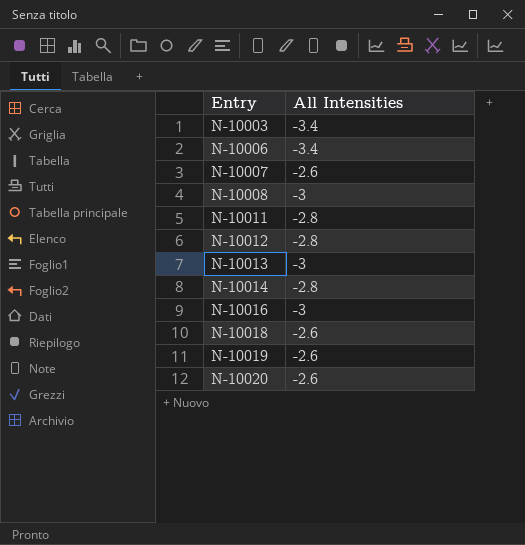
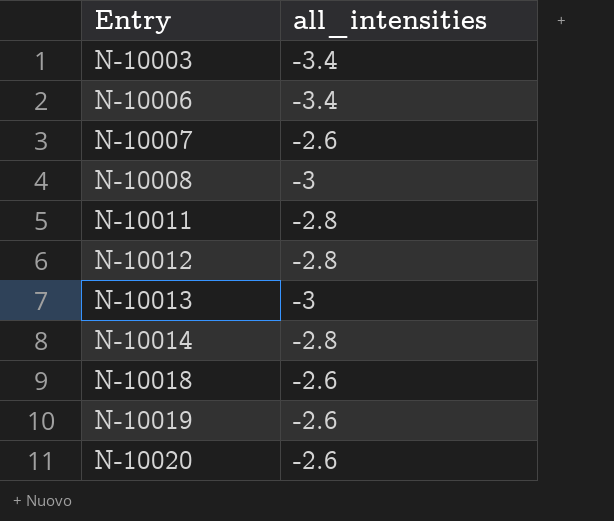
column name: All Intensities -> all_intensities
row N-10016: -3 -> none

